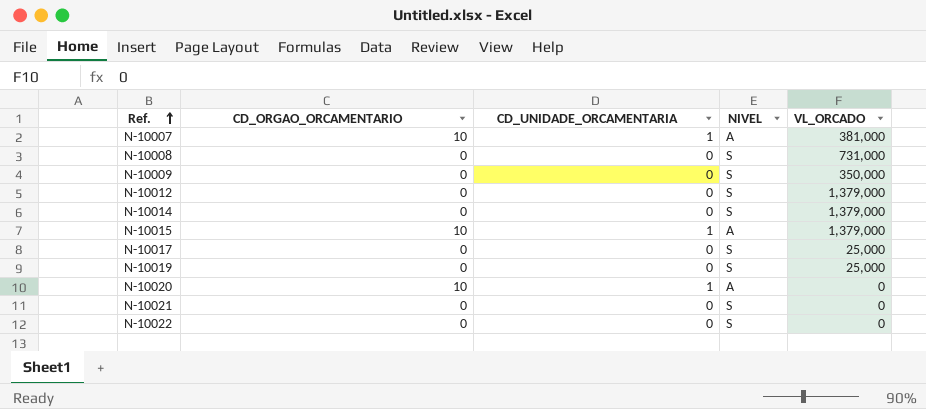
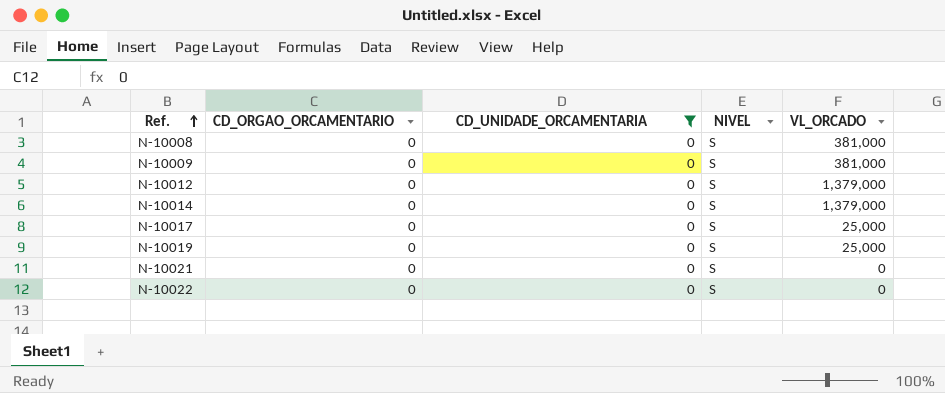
filter: none -> CD_UNIDADE_ORCAMENTARIA = 0
N-10008 | VL_ORCADO: 731,000 -> 381,000
N-10009 | VL_ORCADO: 350,000 -> 381,000

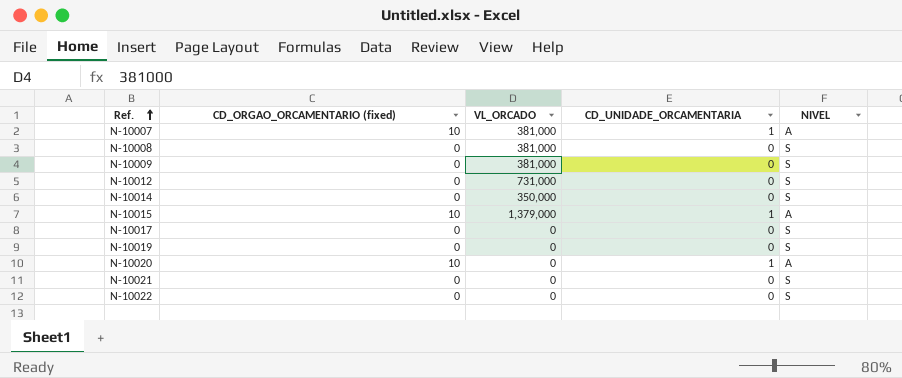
filter: CD_UNIDADE_ORCAMENTARIA = 0 -> none
column name: CD_ORGAO_ORCAMENTARIO -> CD_ORGAO_ORCAMENTARIO (fixed)
column VL_ORCADO | position: 5 -> 3
N-10012 | VL_ORCADO: 1,379,000 -> 731,000
N-10014 | VL_ORCADO: 1,379,000 -> 350,000
N-10017 | VL_ORCADO: 25,000 -> 0
N-10019 | VL_ORCADO: 25,000 -> 0

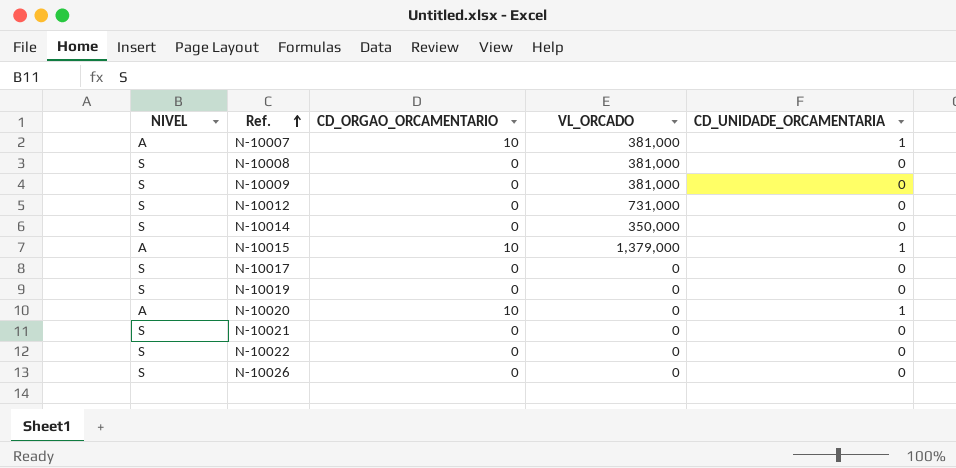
column NIVEL | position: 5 -> 1
column name: CD_ORGAO_ORCAMENTARIO (fixed) -> CD_ORGAO_ORCAMENTARIO
row N-10026: none -> S | 0 | 0 | 0

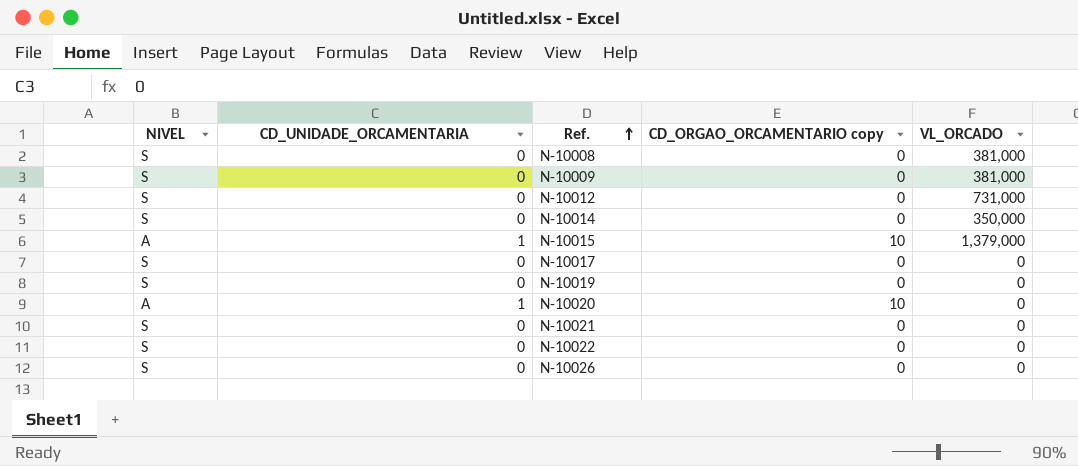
column CD_UNIDADE_ORCAMENTARIA | position: 5 -> 2
column name: CD_ORGAO_ORCAMENTARIO -> CD_ORGAO_ORCAMENTARIO copy
row N-10007: A | 10 | 381,000 | 1 -> none

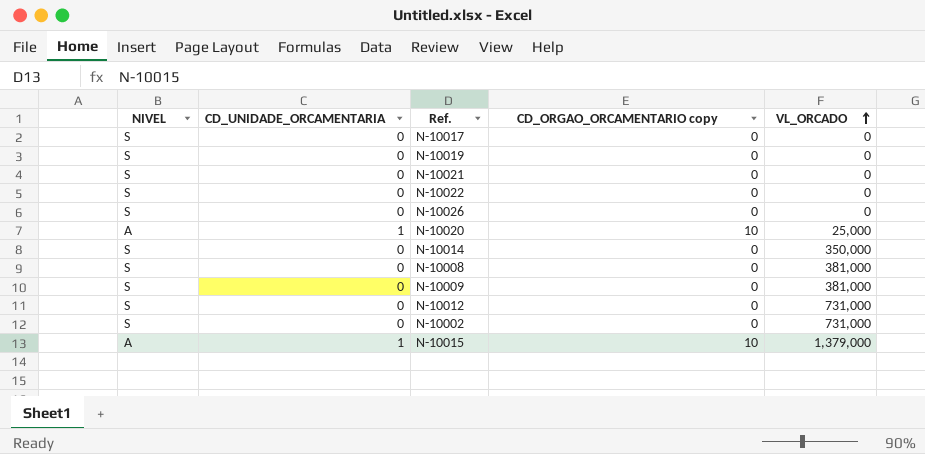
row order: Ref. ascending -> VL_ORCADO ascending
N-10020 | VL_ORCADO: 0 -> 25,000
row N-10002: none -> S | 0 | 0 | 731,000

